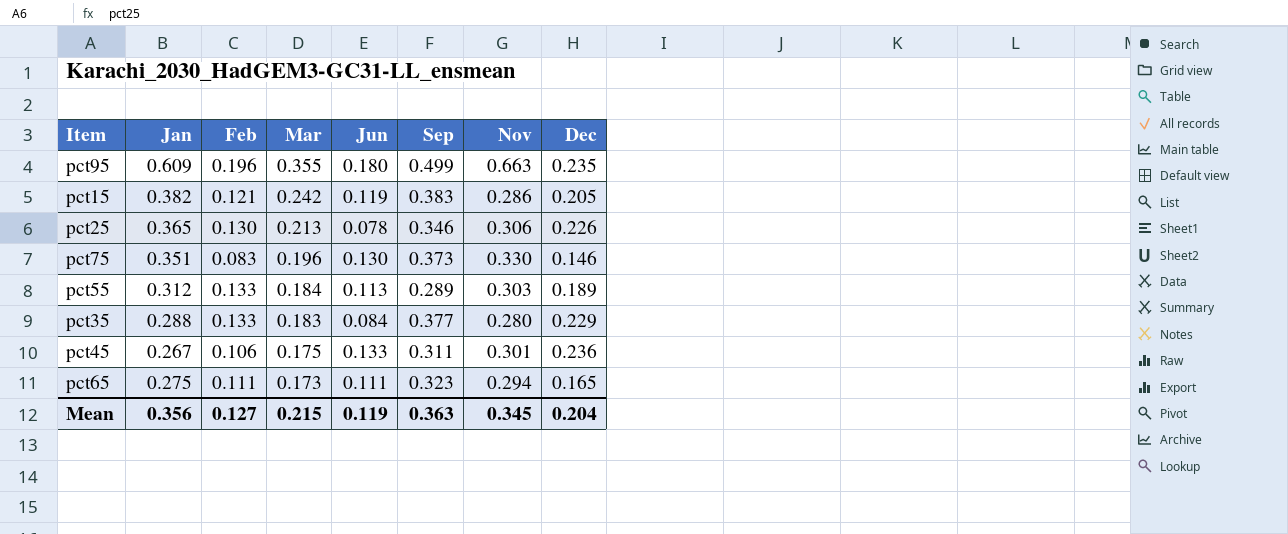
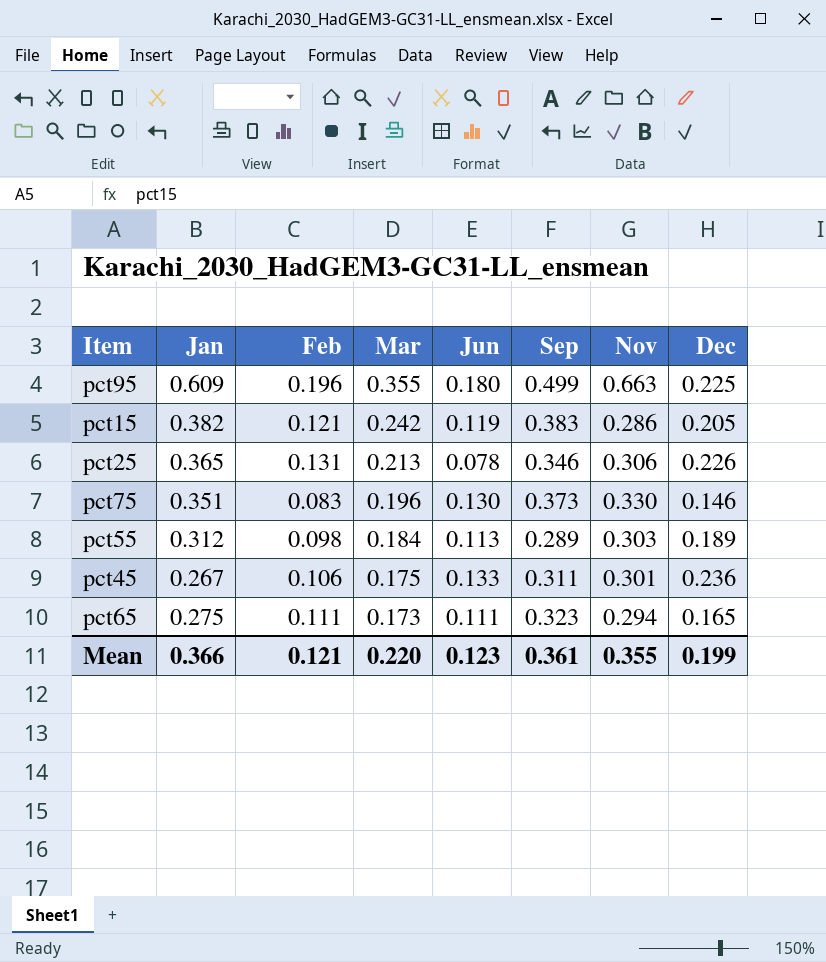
row pct35: 0.288 | 0.133 | 0.183 | 0.084 | 0.377 | 0.280 | 0.229 -> none
pct95 | Dec: 0.235 -> 0.225
pct25 | Feb: 0.130 -> 0.131
pct55 | Feb: 0.133 -> 0.098
Mean | Jan: 0.356 -> 0.366
Mean | Feb: 0.127 -> 0.121
Mean | Mar: 0.215 -> 0.220
Mean | Jun: 0.119 -> 0.123
Mean | Sep: 0.363 -> 0.361
Mean | Nov: 0.345 -> 0.355
Mean | Dec: 0.204 -> 0.199

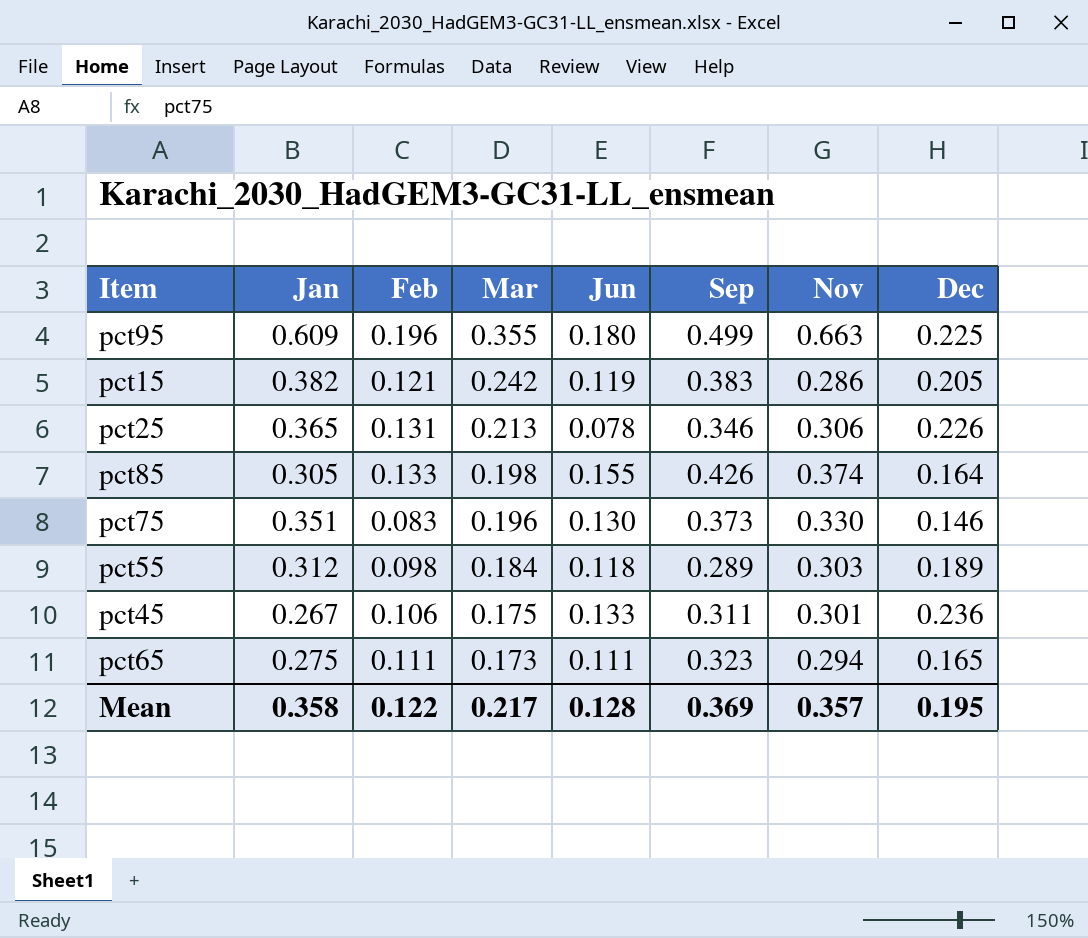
row pct85: none -> 0.305 | 0.133 | 0.198 | 0.155 | 0.426 | 0.374 | 0.164
pct55 | Jun: 0.113 -> 0.118
Mean | Jan: 0.366 -> 0.358
Mean | Feb: 0.121 -> 0.122
Mean | Mar: 0.220 -> 0.217
Mean | Jun: 0.123 -> 0.128
Mean | Sep: 0.361 -> 0.369
Mean | Nov: 0.355 -> 0.357
Mean | Dec: 0.199 -> 0.195

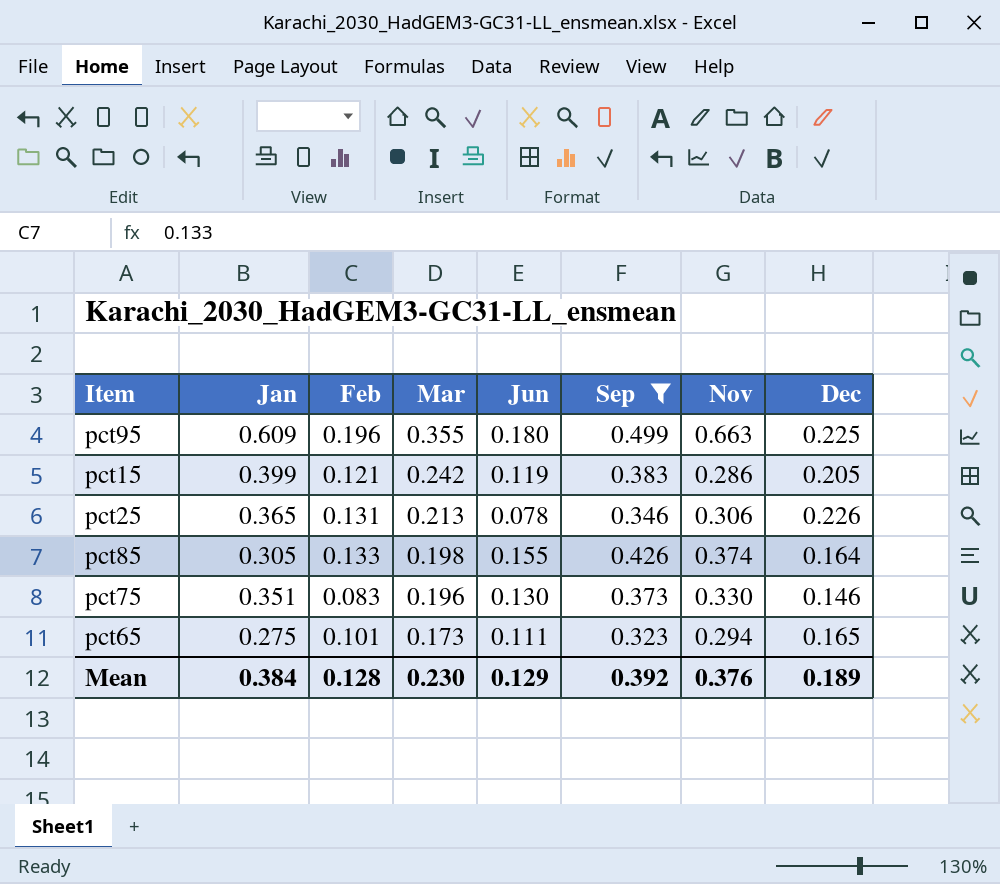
filter: none -> Sep >= 0.323
pct15 | Jan: 0.382 -> 0.399
pct65 | Feb: 0.111 -> 0.101
Mean | Jan: 0.358 -> 0.384
Mean | Feb: 0.122 -> 0.128
Mean | Mar: 0.217 -> 0.230
Mean | Jun: 0.128 -> 0.129
Mean | Sep: 0.369 -> 0.392
Mean | Nov: 0.357 -> 0.376
Mean | Dec: 0.195 -> 0.189

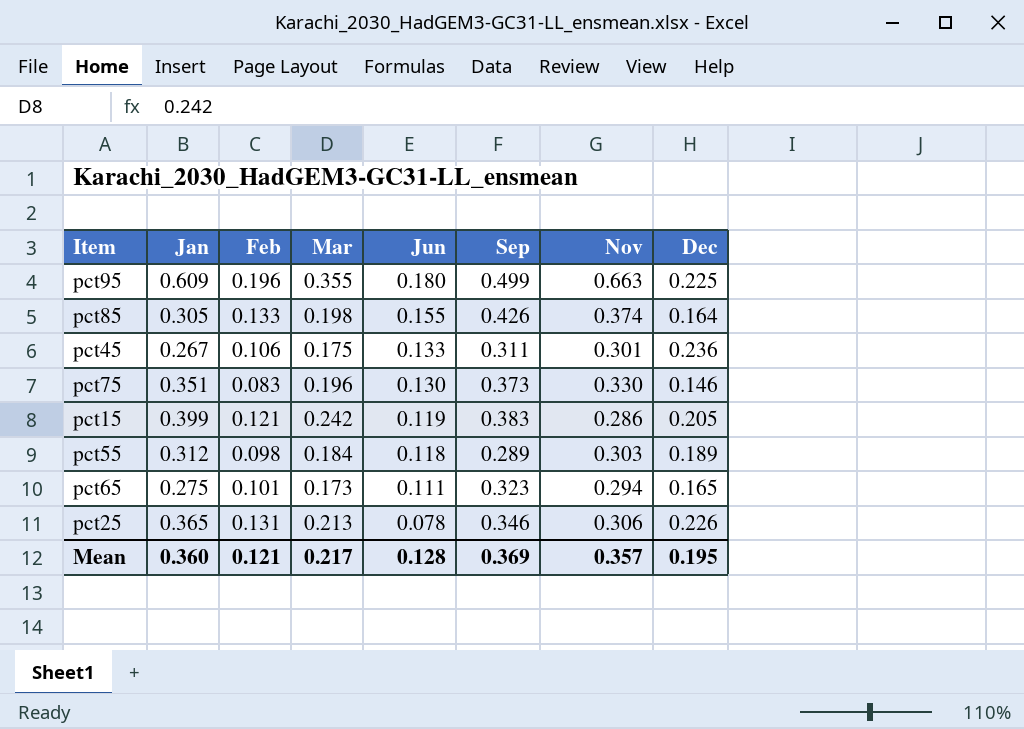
filter: Sep >= 0.323 -> none
row order: Mar descending -> Jun descending
Mean | Jan: 0.384 -> 0.360
Mean | Feb: 0.128 -> 0.121
Mean | Mar: 0.230 -> 0.217
Mean | Jun: 0.129 -> 0.128
Mean | Sep: 0.392 -> 0.369
Mean | Nov: 0.376 -> 0.357
Mean | Dec: 0.189 -> 0.195

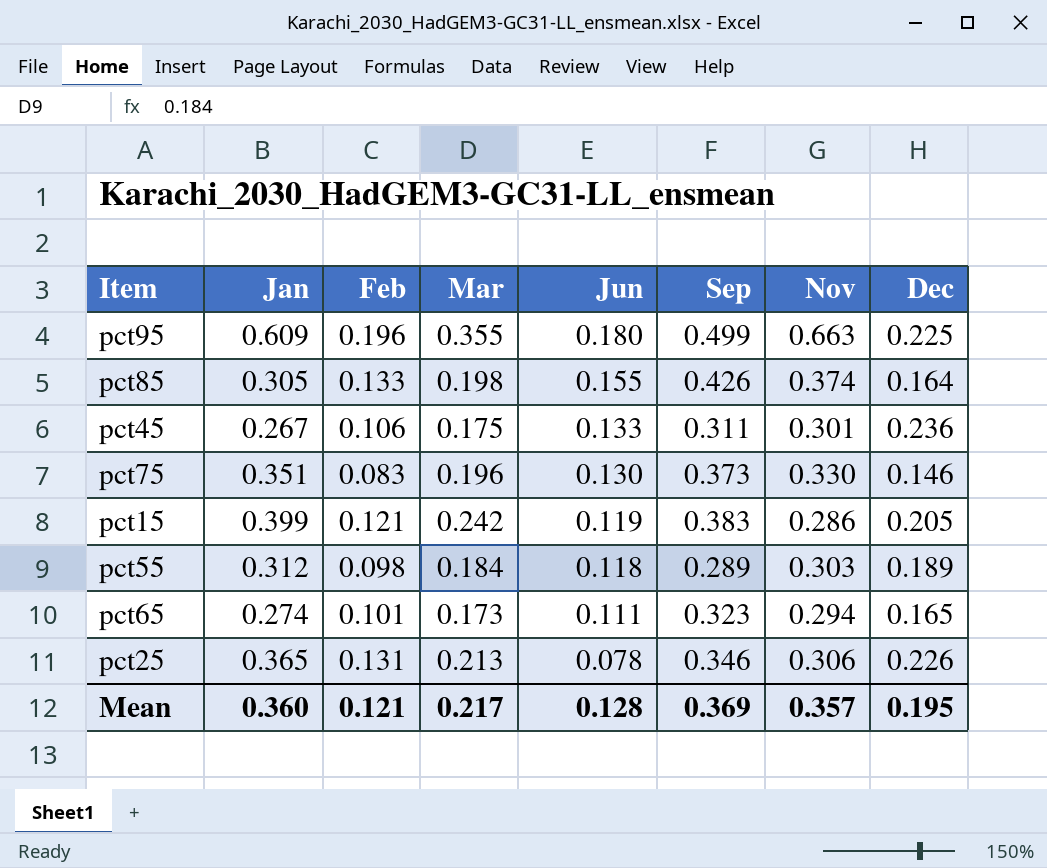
pct65 | Jan: 0.275 -> 0.274

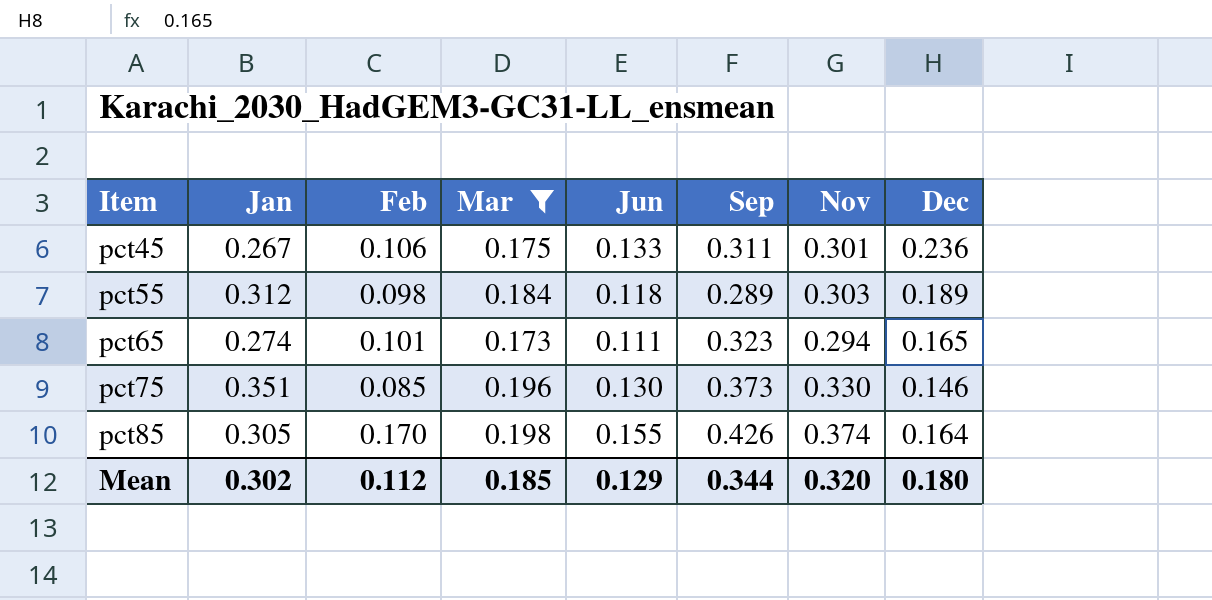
filter: none -> Mar <= 0.198
row order: Jun descending -> Item ascending
pct75 | Feb: 0.083 -> 0.085
pct85 | Feb: 0.133 -> 0.170
Mean | Jan: 0.360 -> 0.302
Mean | Feb: 0.121 -> 0.112
Mean | Mar: 0.217 -> 0.185
Mean | Jun: 0.128 -> 0.129
Mean | Sep: 0.369 -> 0.344
Mean | Nov: 0.357 -> 0.320
Mean | Dec: 0.195 -> 0.180

